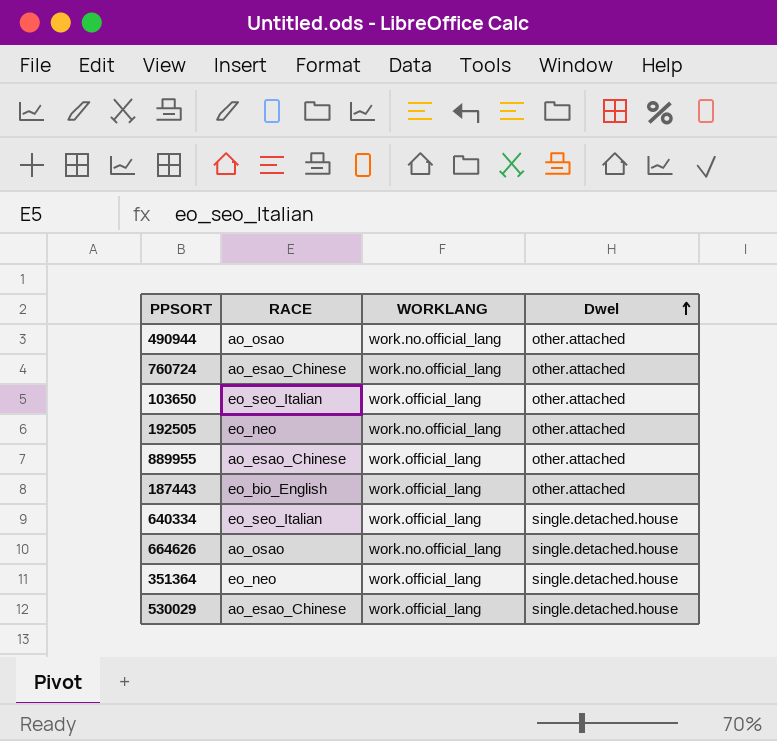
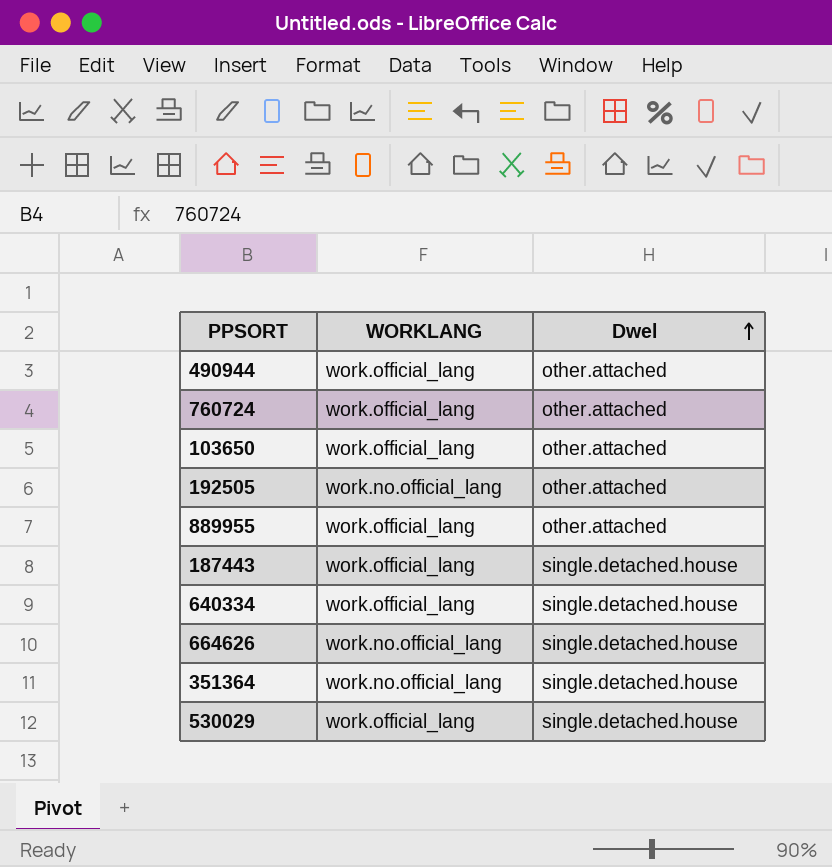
column RACE | position: 2 -> none
490944 | WORKLANG: work.no.official_lang -> work.official_lang
760724 | WORKLANG: work.no.official_lang -> work.official_lang
187443 | Dwel: other.attached -> single.detached.house
351364 | WORKLANG: work.official_lang -> work.no.official_lang

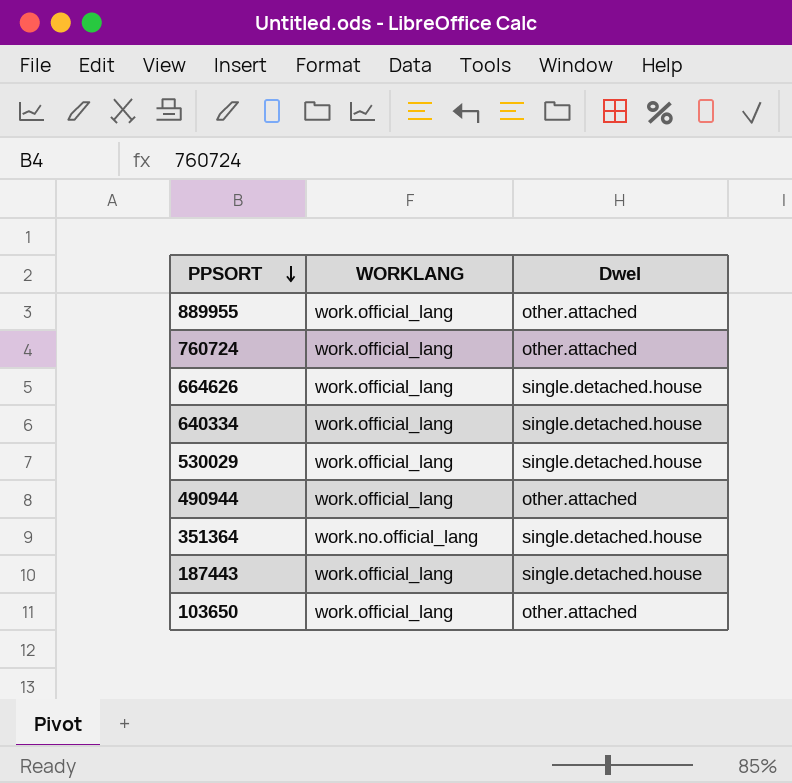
row order: Dwel ascending -> PPSORT descending
row 192505: work.no.official_lang | other.attached -> none
664626 | WORKLANG: work.no.official_lang -> work.official_lang

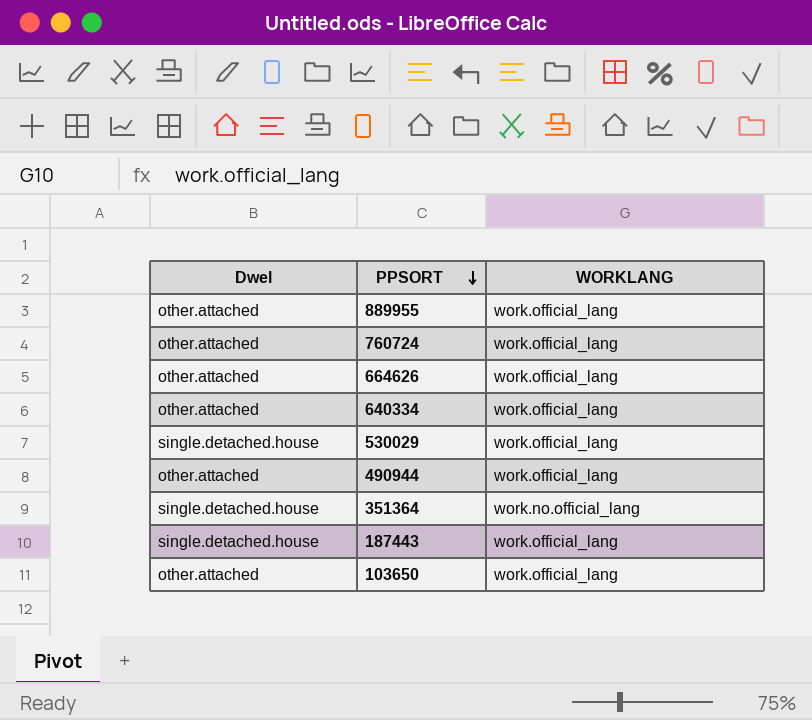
column Dwel | position: 3 -> 1
664626 | Dwel: single.detached.house -> other.attached
640334 | Dwel: single.detached.house -> other.attached

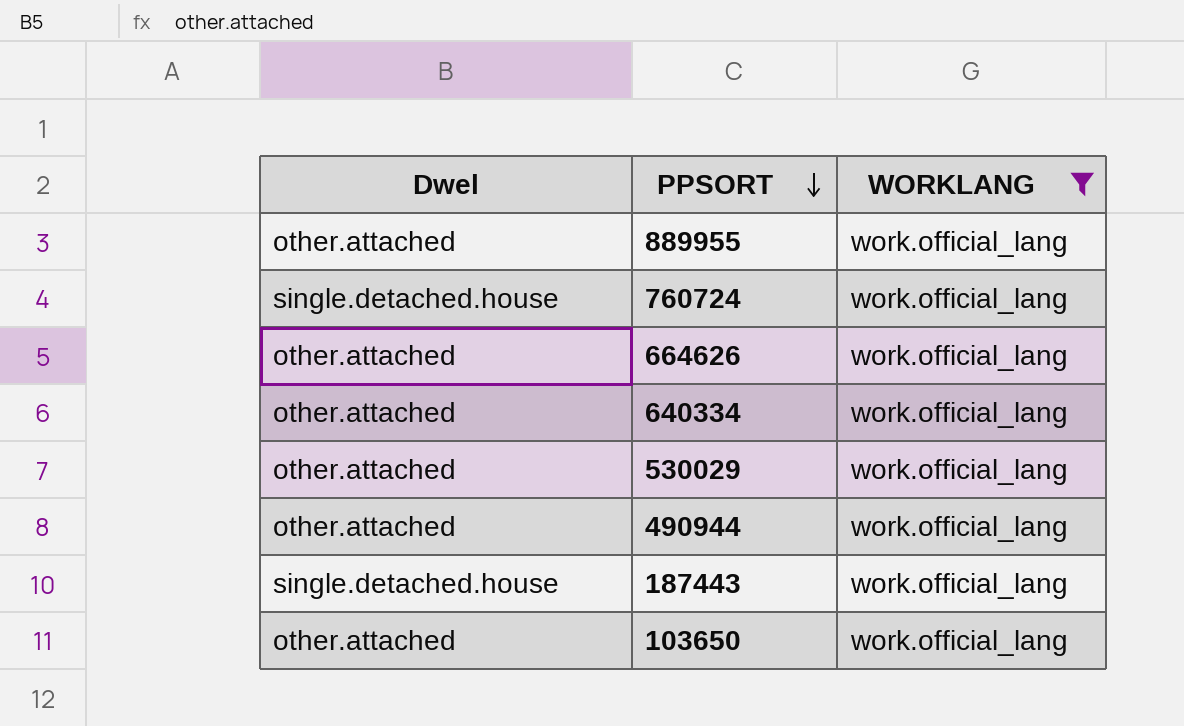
filter: none -> WORKLANG = work.official_lang
760724 | Dwel: other.attached -> single.detached.house
530029 | Dwel: single.detached.house -> other.attached

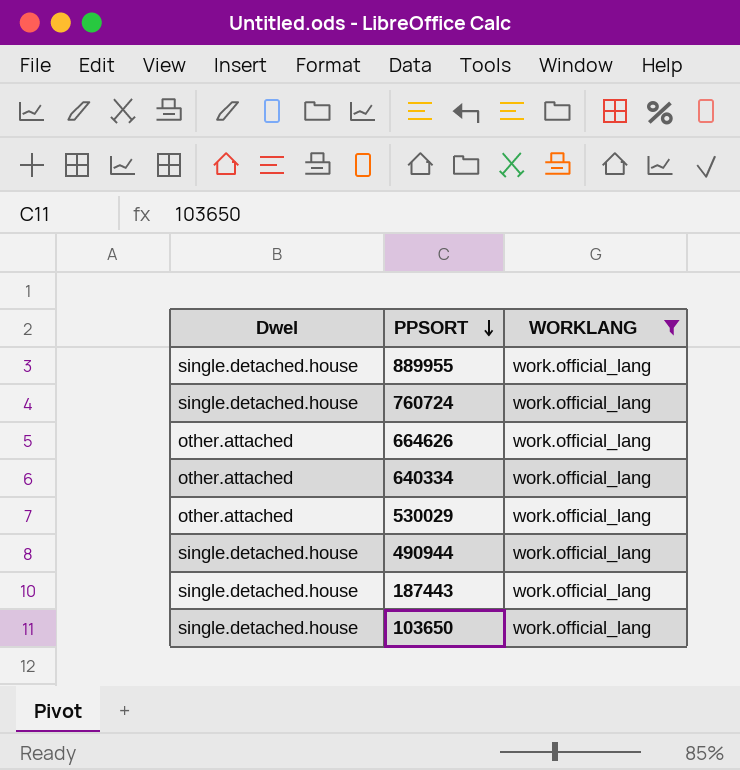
889955 | Dwel: other.attached -> single.detached.house
490944 | Dwel: other.attached -> single.detached.house
103650 | Dwel: other.attached -> single.detached.house

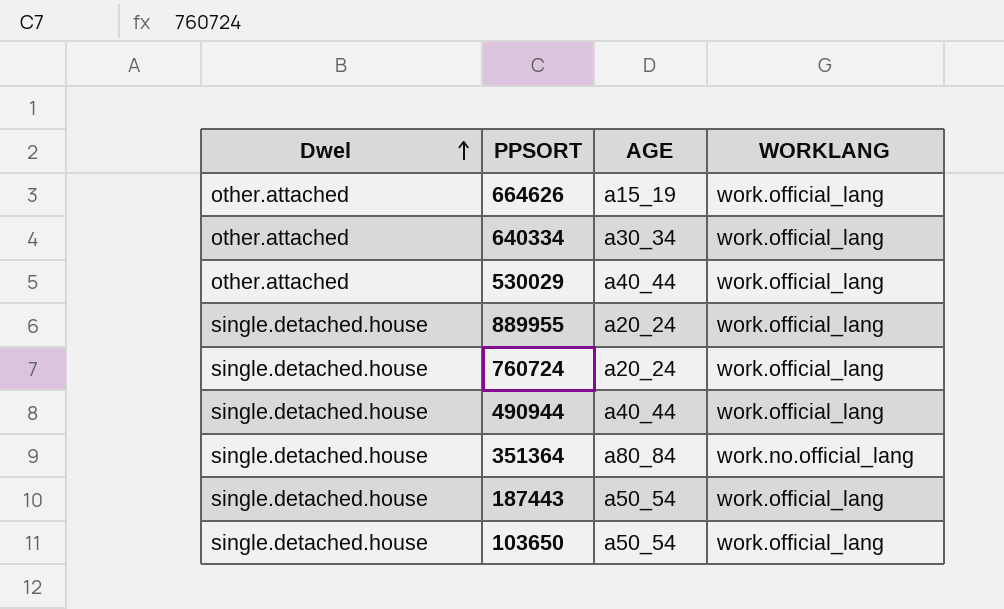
filter: WORKLANG = work.official_lang -> none
row order: PPSORT descending -> Dwel ascending
column AGE | position: none -> 3

